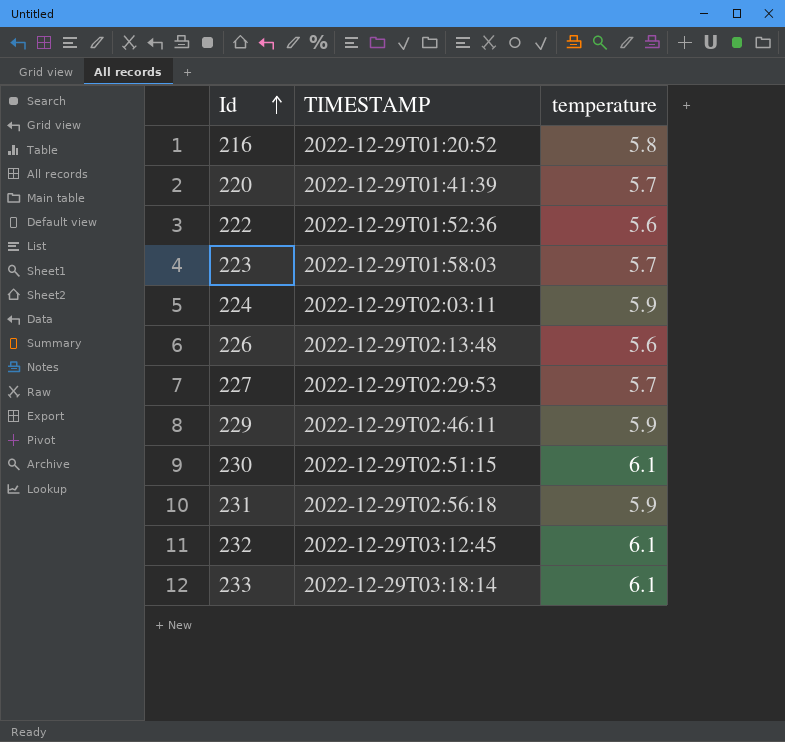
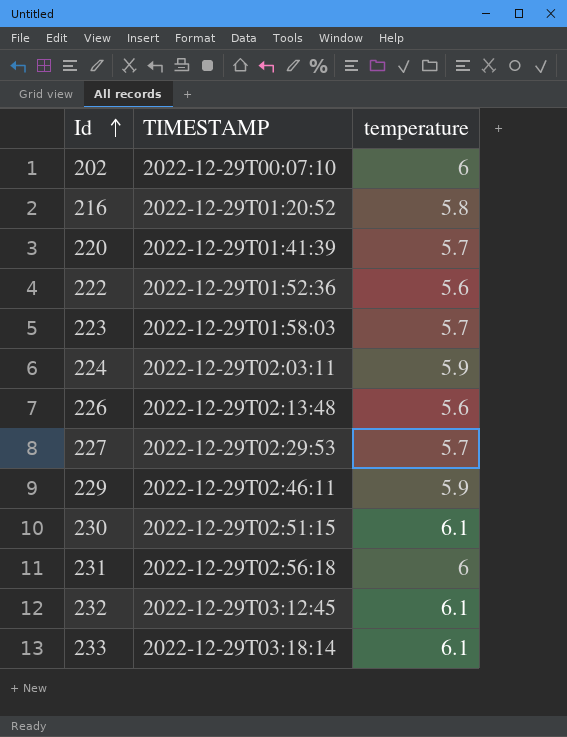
row 202: none -> 2022-12-29T00:07:10 | 6
231 | temperature: 5.9 -> 6

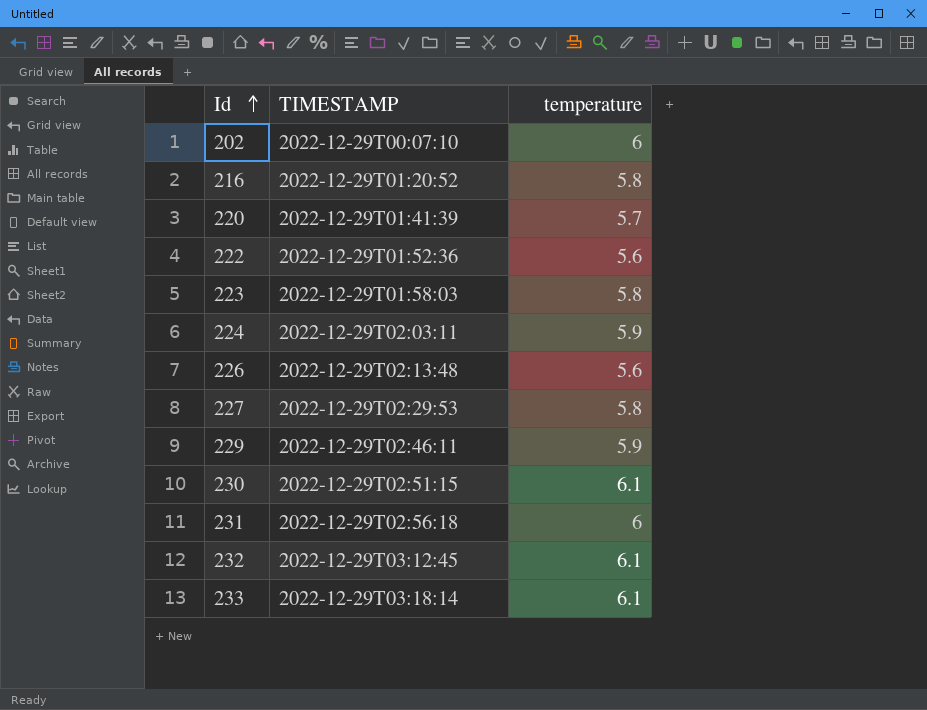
223 | temperature: 5.7 -> 5.8
227 | temperature: 5.7 -> 5.8

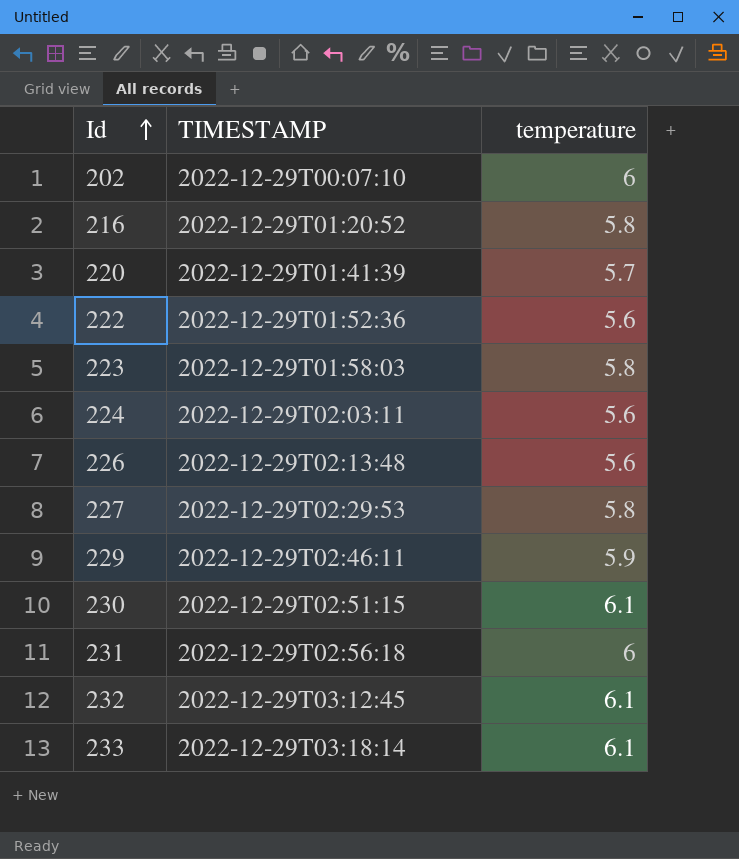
224 | temperature: 5.9 -> 5.6

